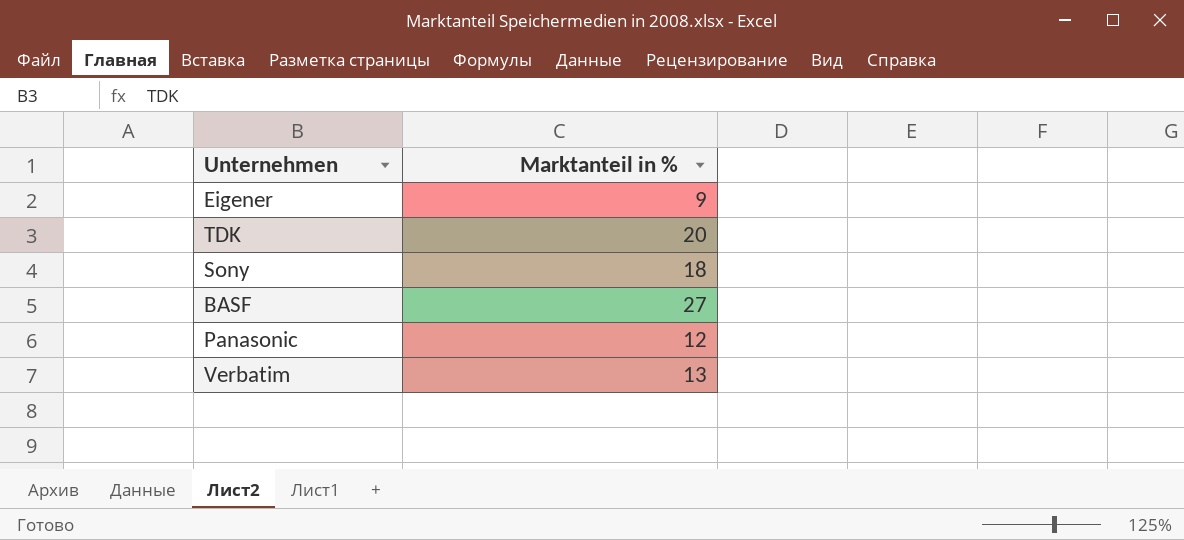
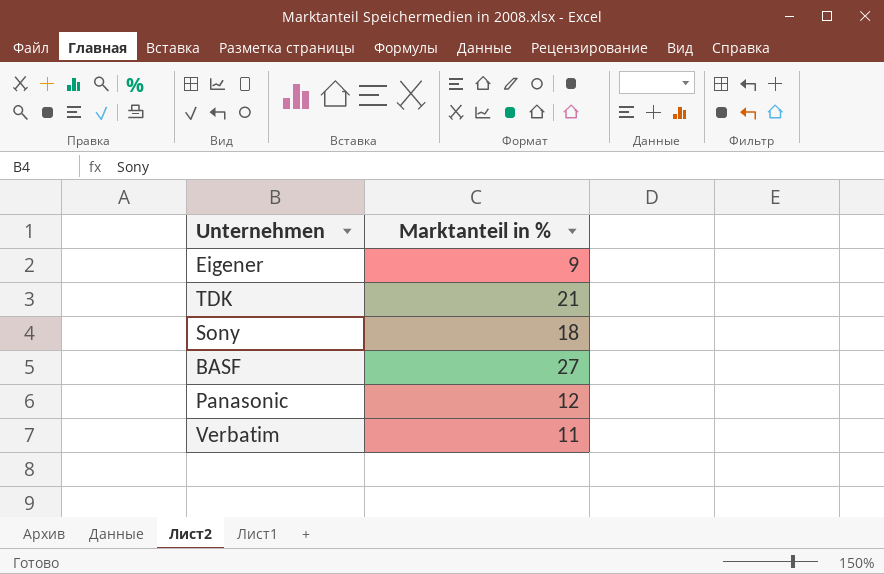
TDK | Marktanteil in %: 20 -> 21
Verbatim | Marktanteil in %: 13 -> 11

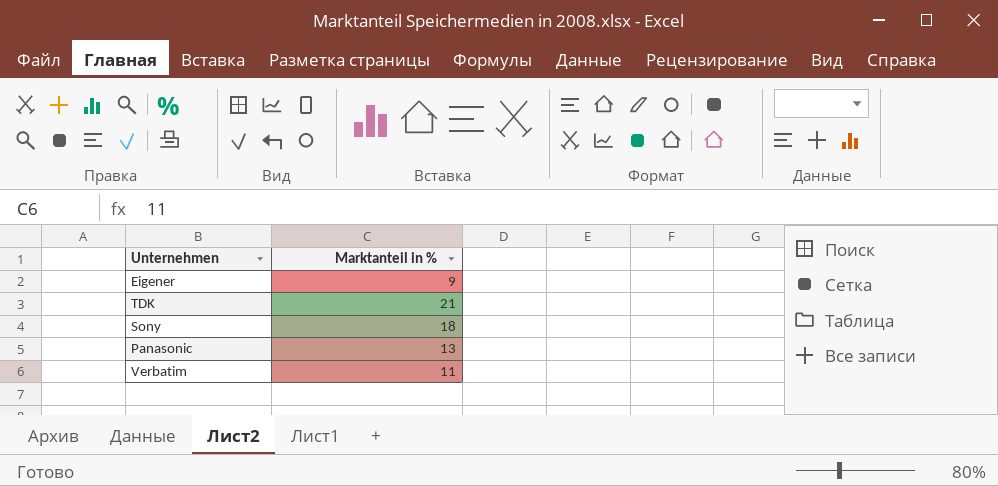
row BASF: 27 -> none
Panasonic | Marktanteil in %: 12 -> 13

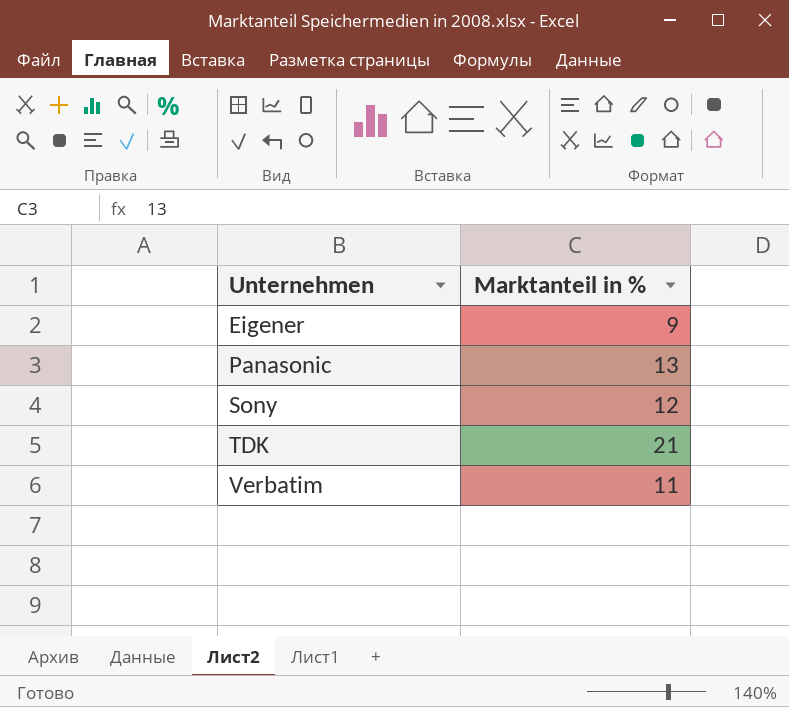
row order: none -> Unternehmen ascending
Sony | Marktanteil in %: 18 -> 12

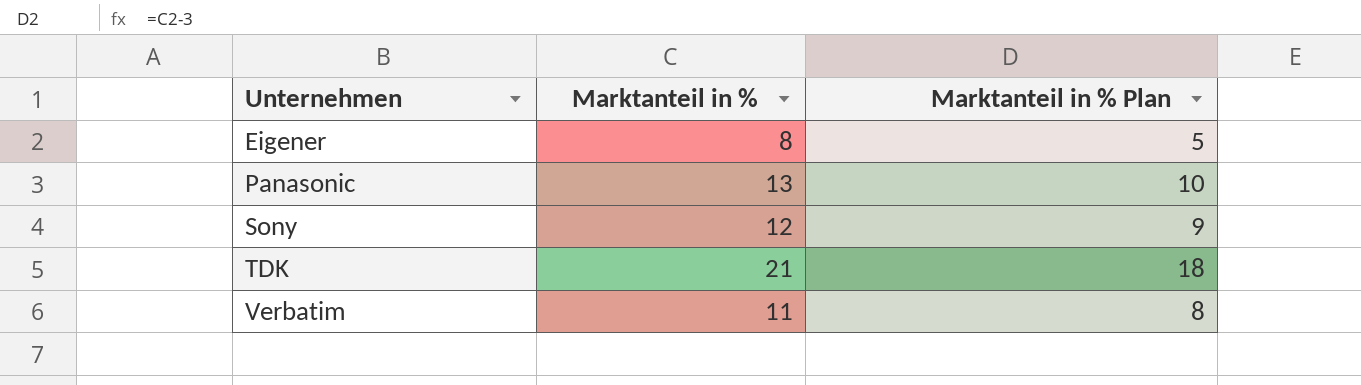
column Marktanteil in % Plan | formula: none -> [Marktanteil in %] - 3
Eigener | Marktanteil in %: 9 -> 8

